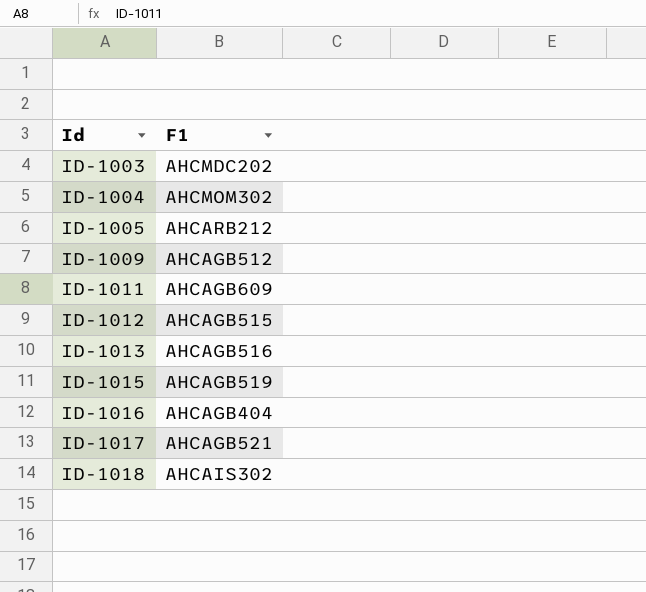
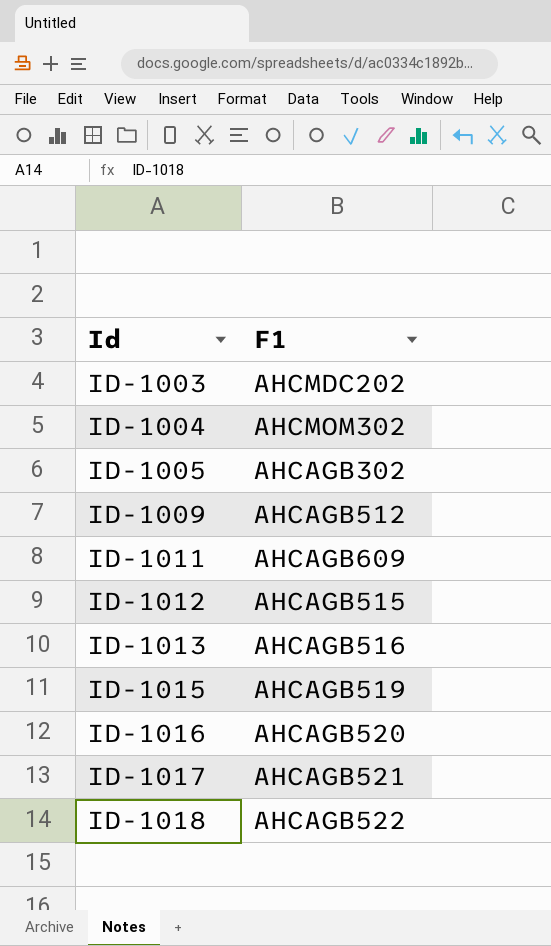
ID-1005 | F1: AHCARB212 -> AHCAGB302
ID-1016 | F1: AHCAGB404 -> AHCAGB520
ID-1018 | F1: AHCAIS302 -> AHCAGB522

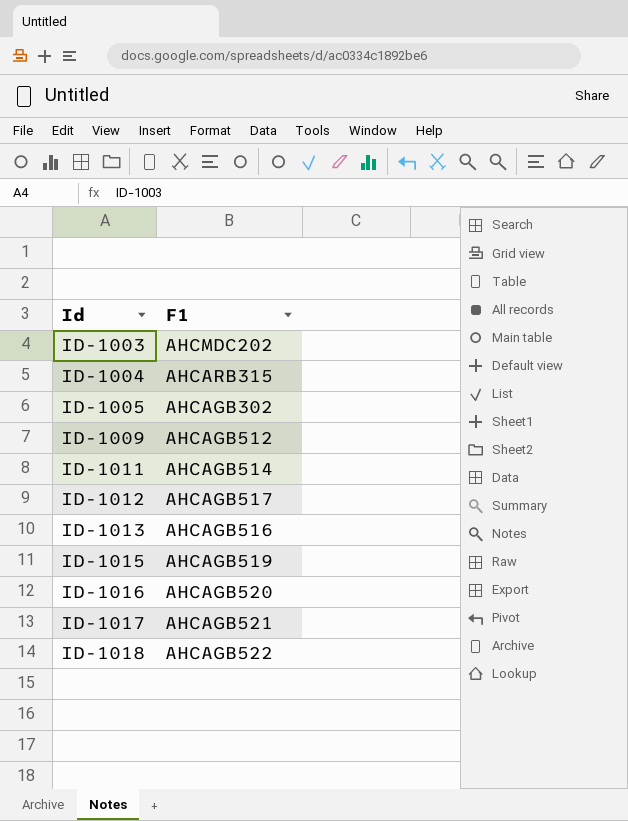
ID-1004 | F1: AHCMOM302 -> AHCARB315
ID-1011 | F1: AHCAGB609 -> AHCAGB514
ID-1012 | F1: AHCAGB515 -> AHCAGB517

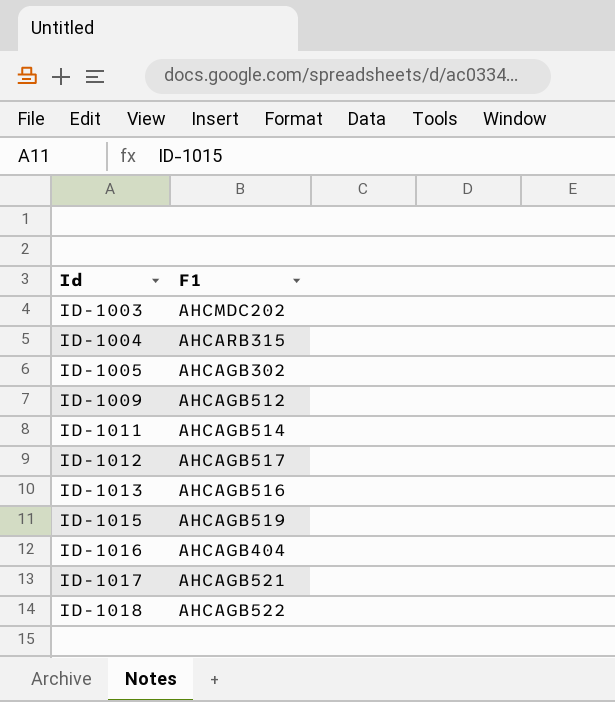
ID-1016 | F1: AHCAGB520 -> AHCAGB404

